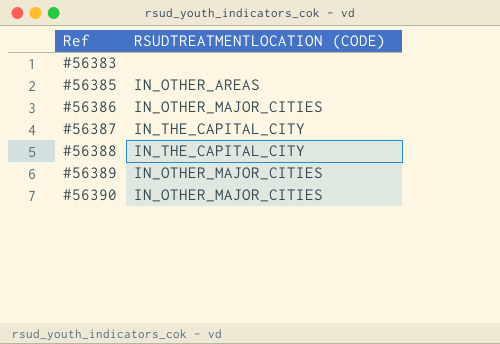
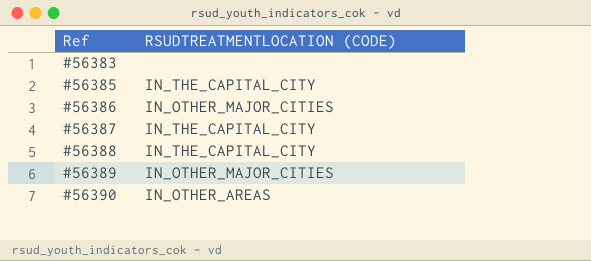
#56385 | RSUDTREATMENTLOCATION (CODE): IN_OTHER_AREAS -> IN_THE_CAPITAL_CITY
#56390 | RSUDTREATMENTLOCATION (CODE): IN_OTHER_MAJOR_CITIES -> IN_OTHER_AREAS

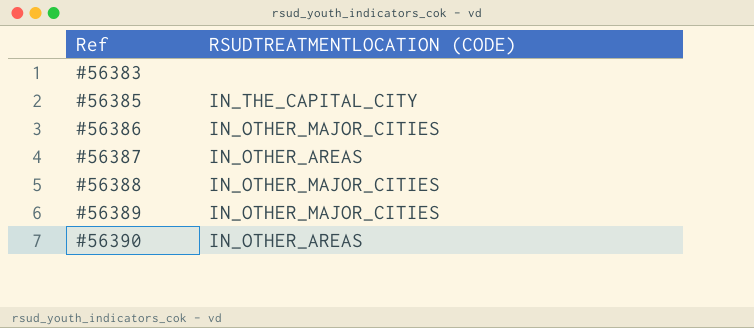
#56387 | RSUDTREATMENTLOCATION (CODE): IN_THE_CAPITAL_CITY -> IN_OTHER_AREAS
#56388 | RSUDTREATMENTLOCATION (CODE): IN_THE_CAPITAL_CITY -> IN_OTHER_MAJOR_CITIES

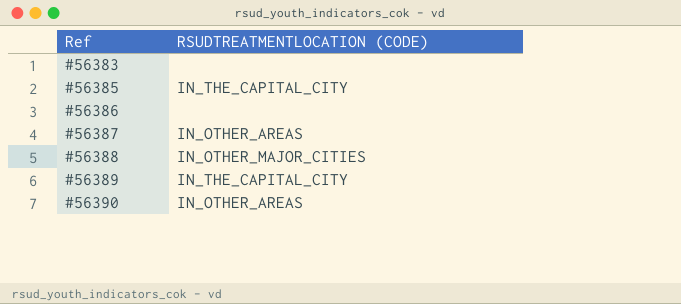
#56386 | RSUDTREATMENTLOCATION (CODE): IN_OTHER_MAJOR_CITIES -> none
#56389 | RSUDTREATMENTLOCATION (CODE): IN_OTHER_MAJOR_CITIES -> IN_THE_CAPITAL_CITY

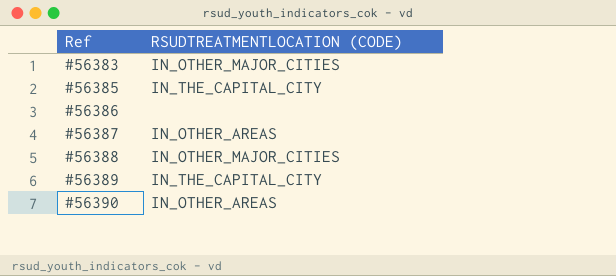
#56383 | RSUDTREATMENTLOCATION (CODE): none -> IN_OTHER_MAJOR_CITIES

